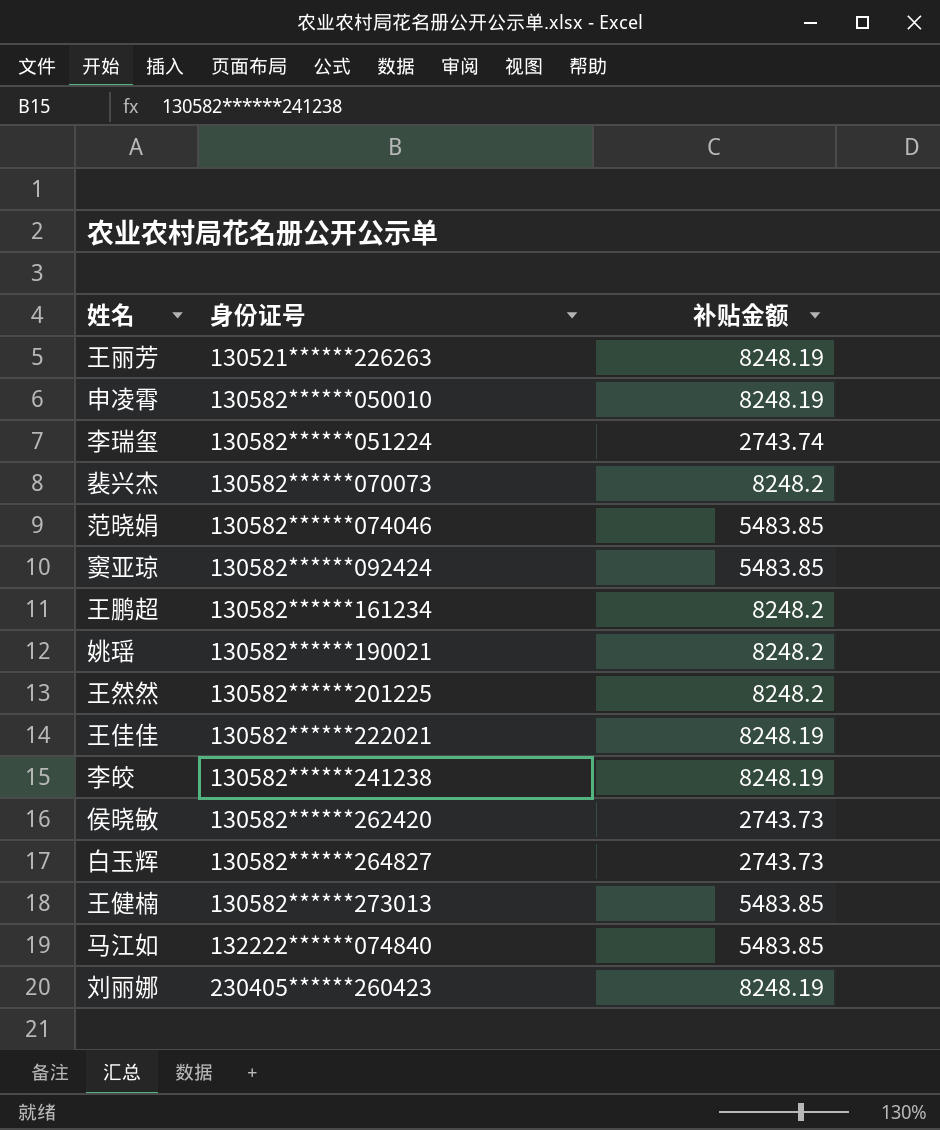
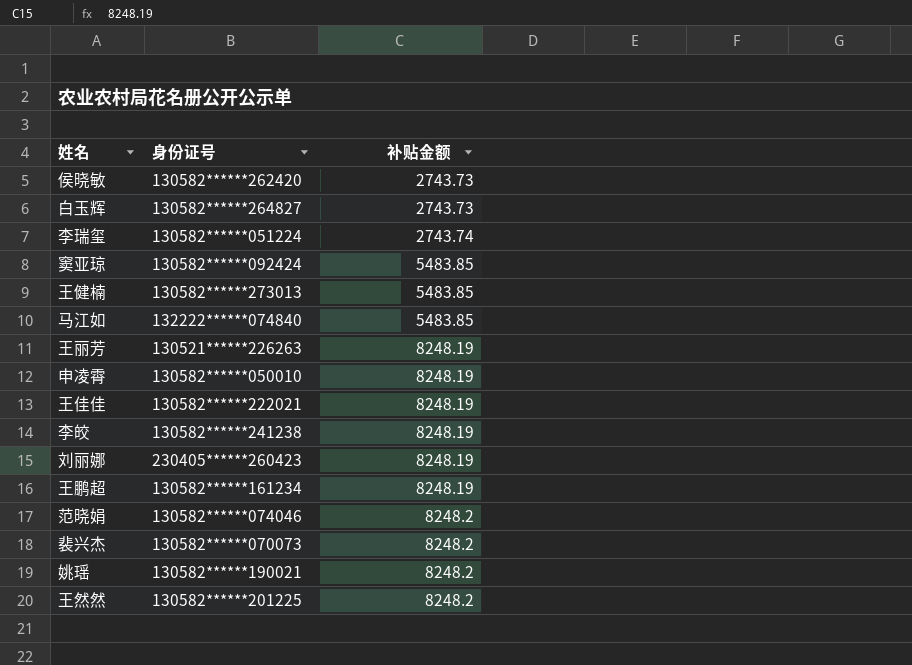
row order: 身份证号 ascending -> 补贴金额 ascending
王鹏超 | 补贴金额: 8248.2 -> 8248.19
范晓娟 | 补贴金额: 5483.85 -> 8248.2

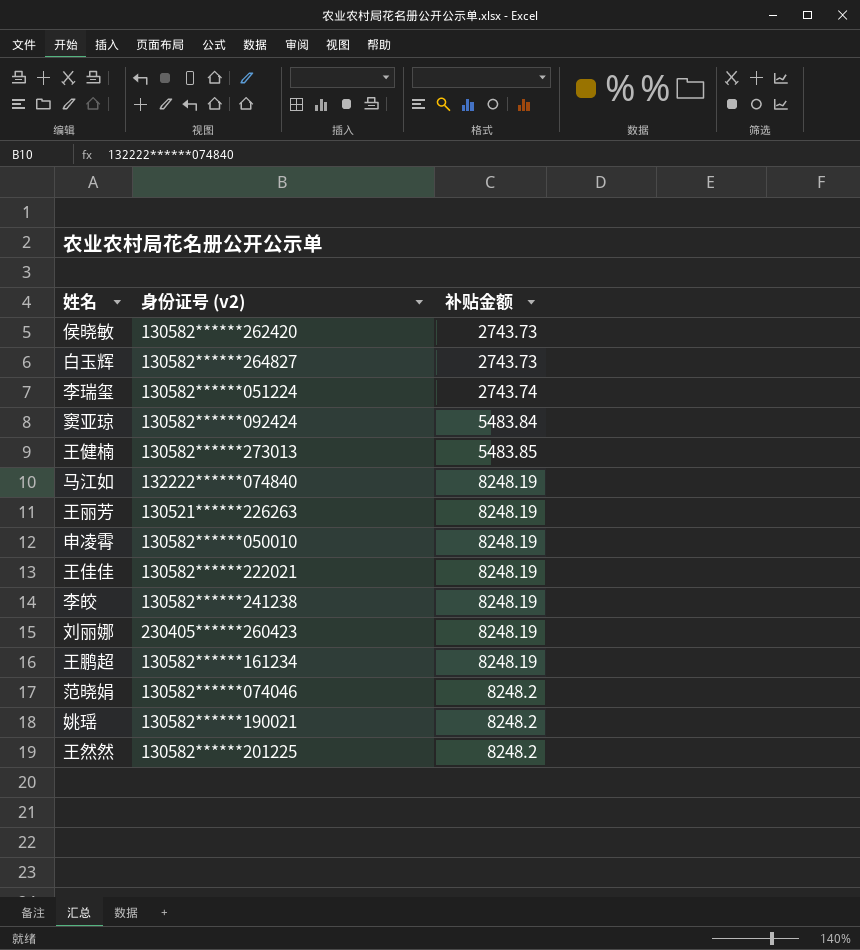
column name: 身份证号 -> 身份证号 (v2)
row 裴兴杰: 130582******070073 | 8248.2 -> none
窦亚琼 | 补贴金额: 5483.85 -> 5483.84
马江如 | 补贴金额: 5483.85 -> 8248.19

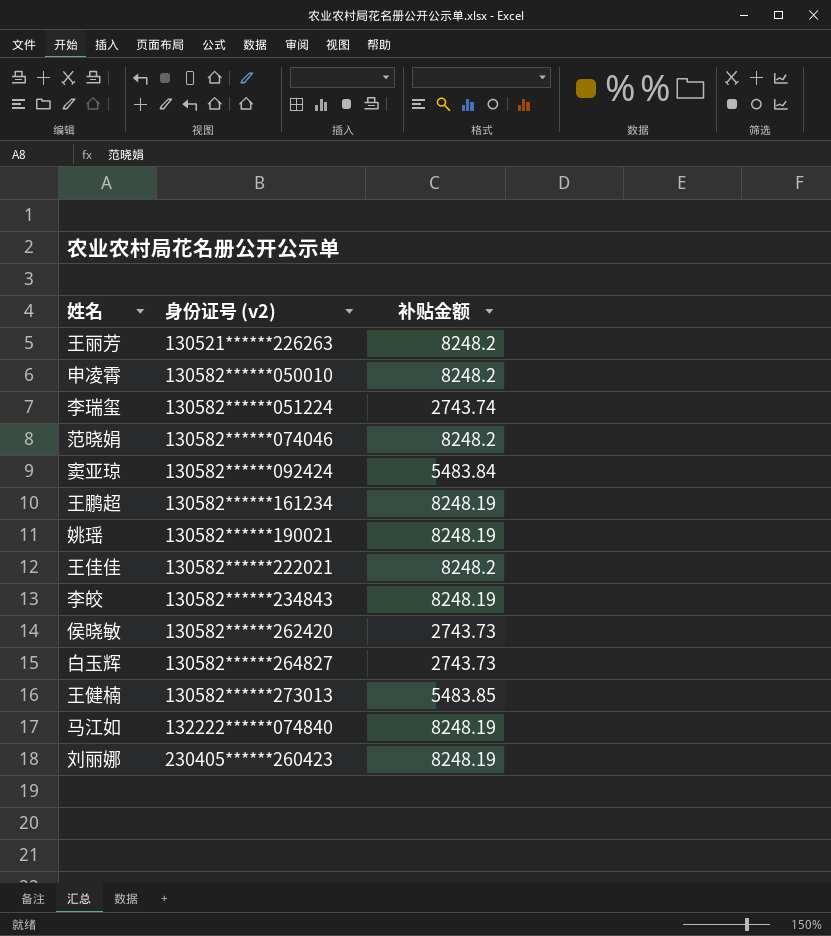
row order: 补贴金额 ascending -> 身份证号 (v2) ascending
row 王然然: 130582******201225 | 8248.2 -> none
王丽芳 | 补贴金额: 8248.19 -> 8248.2
申凌霄 | 补贴金额: 8248.19 -> 8248.2
姚瑶 | 补贴金额: 8248.2 -> 8248.19
王佳佳 | 补贴金额: 8248.19 -> 8248.2
李皎 | 身份证号 (v2): 130582******241238 -> 130582******234843

